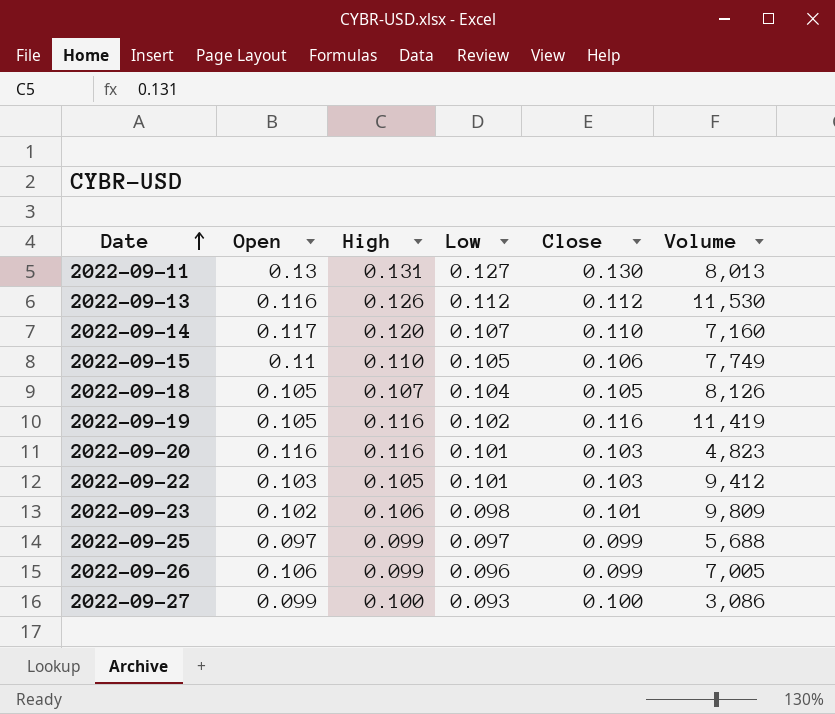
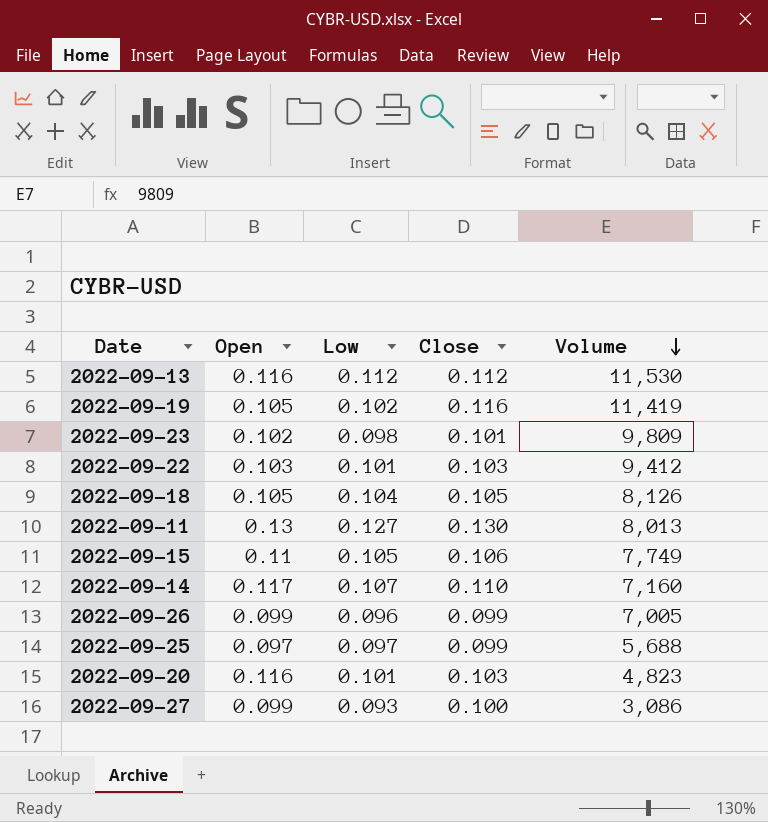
row order: Date ascending -> Volume descending
column High | position: 3 -> none
2022-09-26 | Open: 0.106 -> 0.099

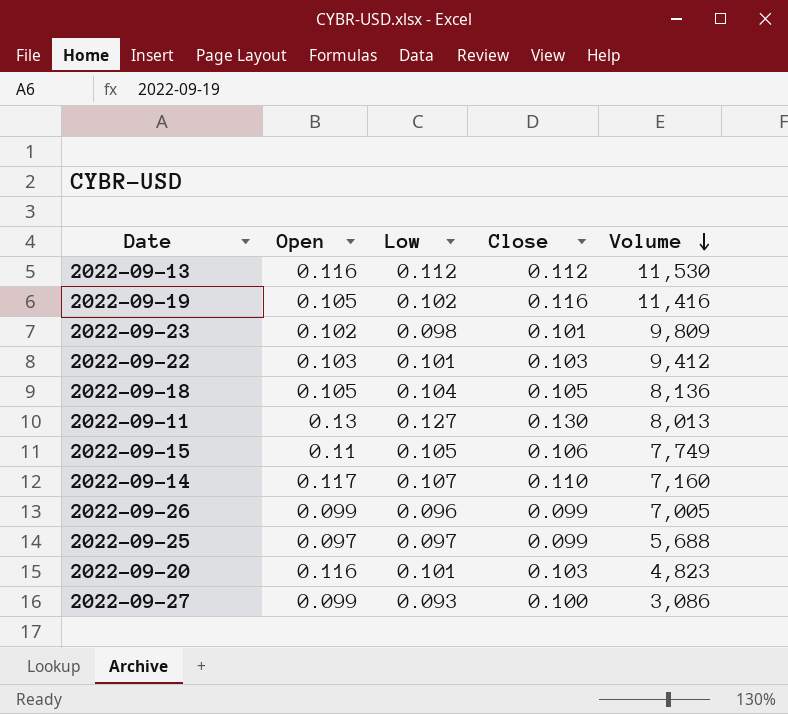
2022-09-19 | Volume: 11,419 -> 11,416
2022-09-18 | Volume: 8,126 -> 8,136

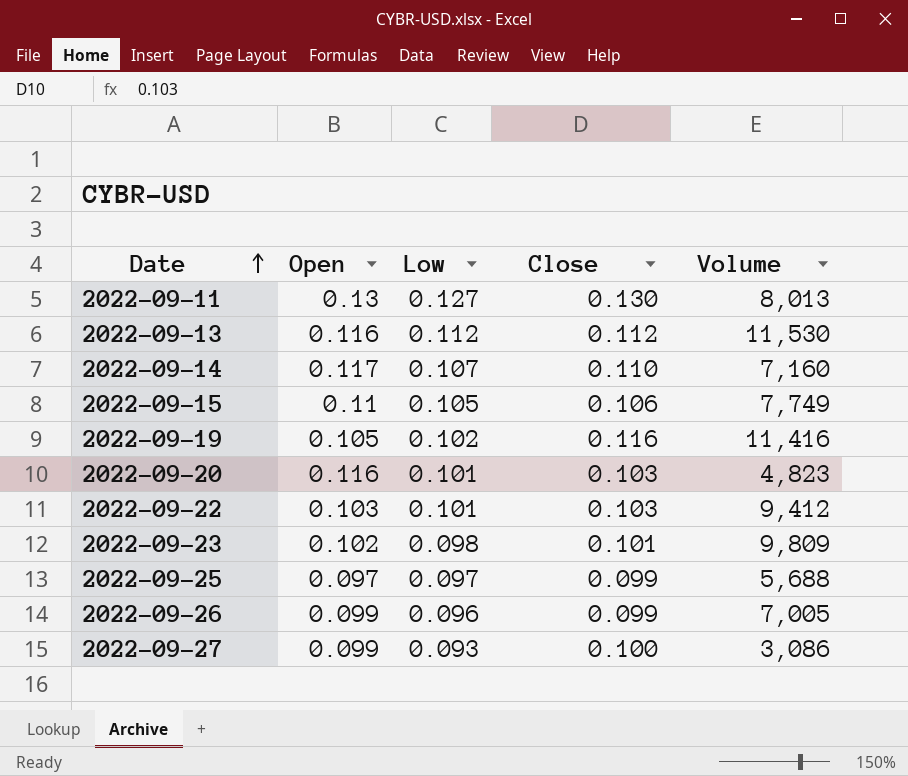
row order: Volume descending -> Date ascending
row 2022-09-18: 0.105 | 0.104 | 0.105 | 8,136 -> none

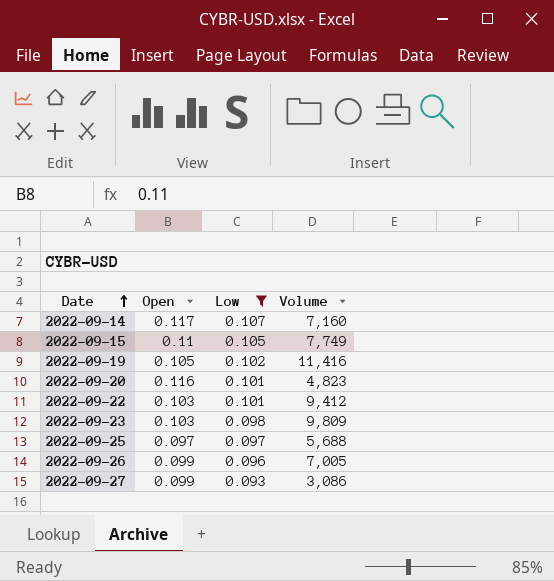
filter: none -> Low <= 0.107
column Close | position: 4 -> none
2022-09-23 | Open: 0.102 -> 0.103

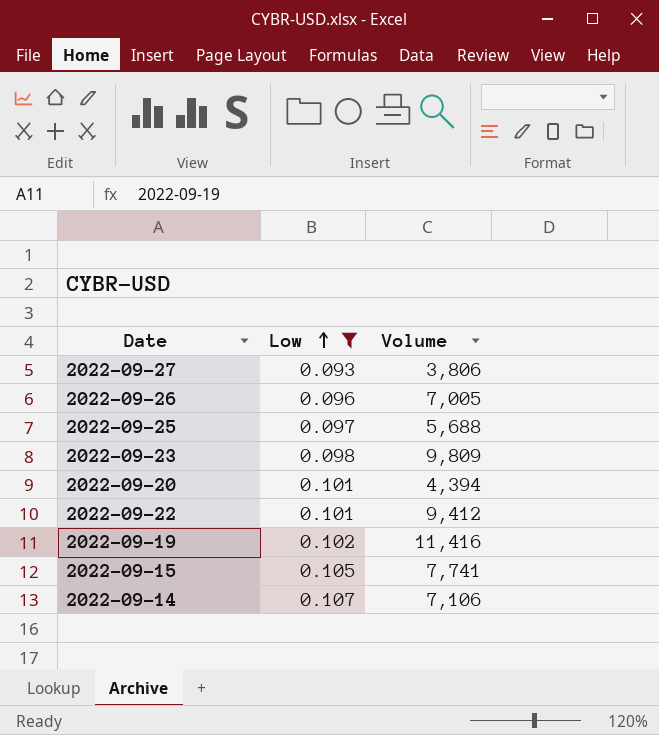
row order: Date ascending -> Low ascending
column Open | position: 2 -> none
2022-09-27 | Volume: 3,086 -> 3,806
2022-09-20 | Volume: 4,823 -> 4,394
2022-09-15 | Volume: 7,749 -> 7,741
2022-09-14 | Volume: 7,160 -> 7,106

